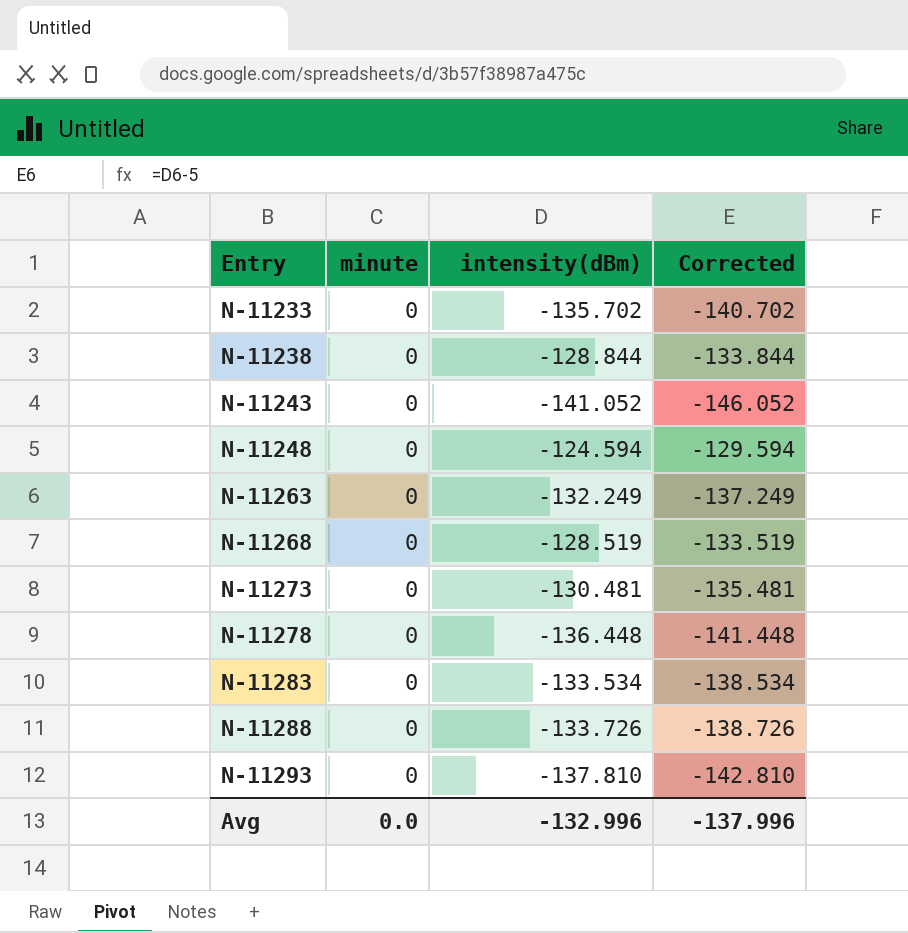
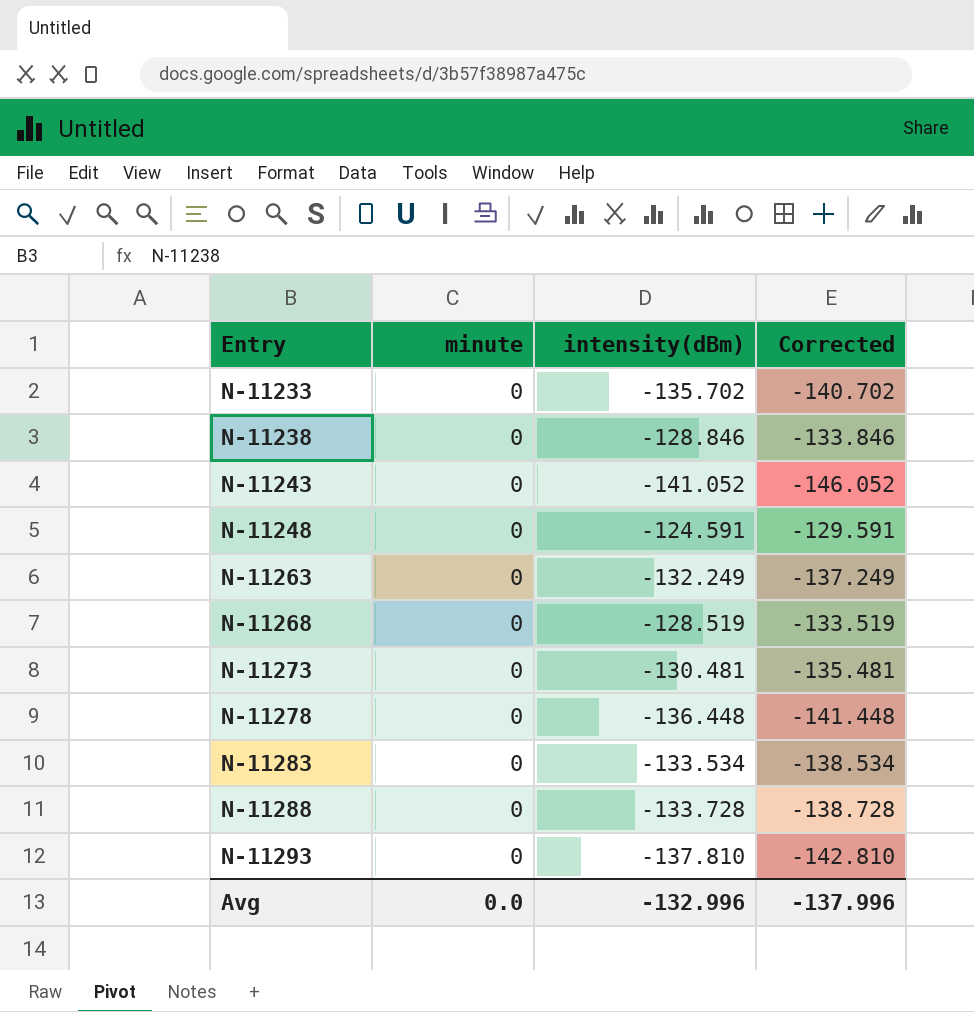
N-11238 | intensity(dBm): -128.844 -> -128.846
N-11238 | Corrected: -133.844 -> -133.846
N-11248 | intensity(dBm): -124.594 -> -124.591
N-11248 | Corrected: -129.594 -> -129.591
N-11288 | intensity(dBm): -133.726 -> -133.728
N-11288 | Corrected: -138.726 -> -138.728

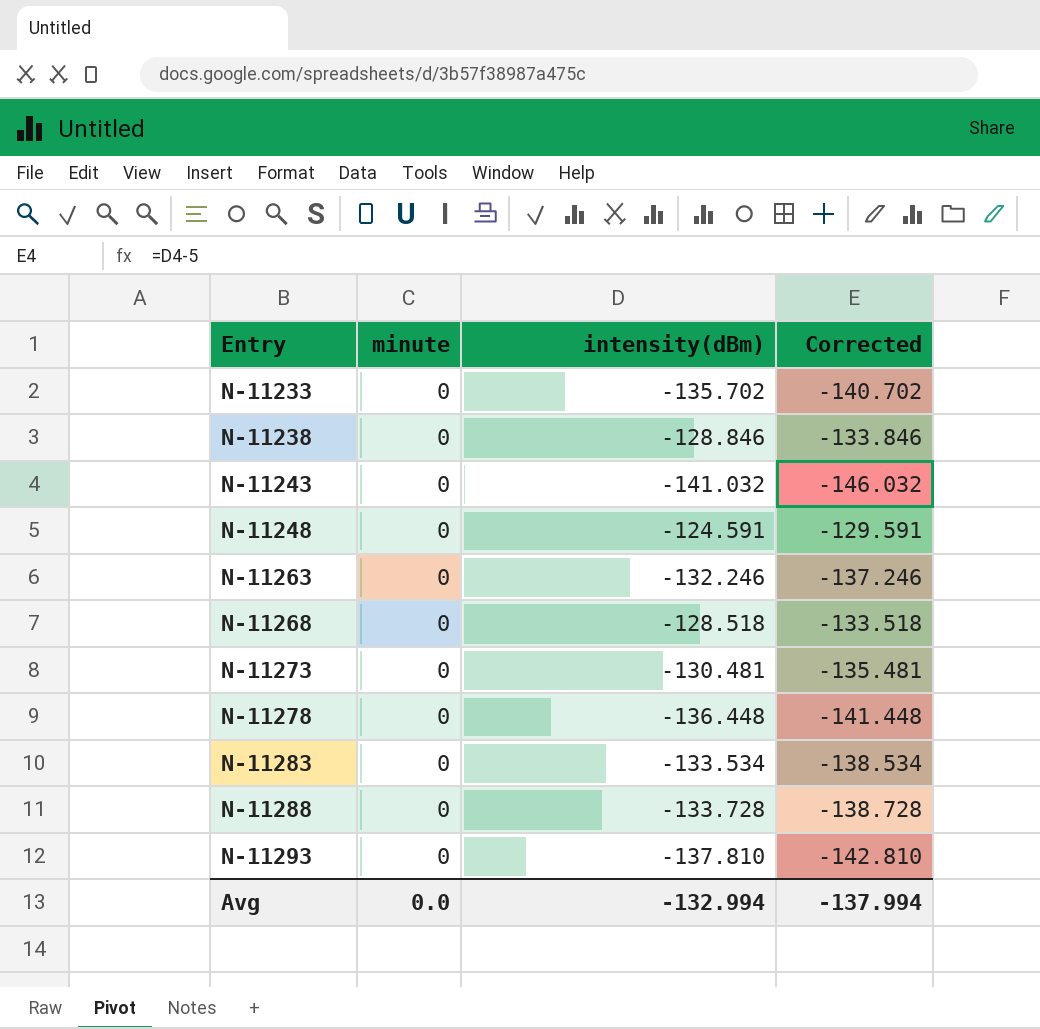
N-11243 | intensity(dBm): -141.052 -> -141.032
N-11243 | Corrected: -146.052 -> -146.032
N-11263 | intensity(dBm): -132.249 -> -132.246
N-11263 | Corrected: -137.249 -> -137.246
N-11268 | intensity(dBm): -128.519 -> -128.518
N-11268 | Corrected: -133.519 -> -133.518
Avg | intensity(dBm): -132.996 -> -132.994
Avg | Corrected: -137.996 -> -137.994

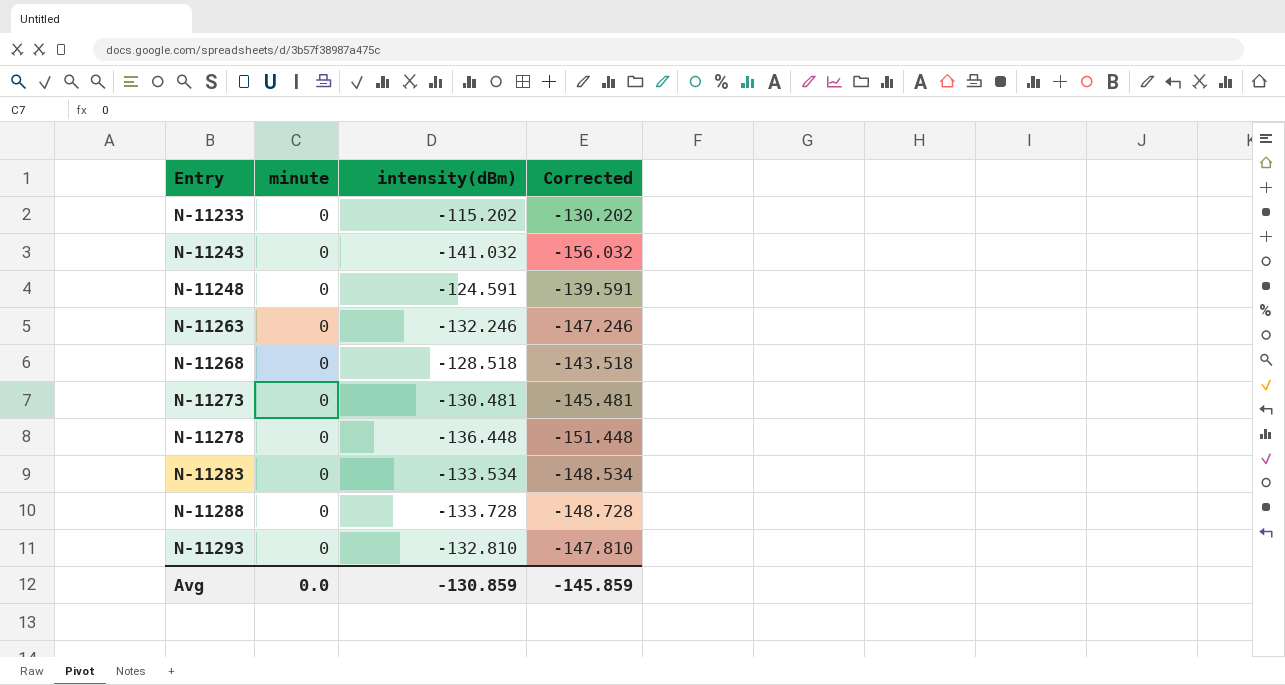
column Corrected | formula: [intensity(dBm)] - 5 -> [intensity(dBm)] - 15
row N-11238: 0 | -128.846 | -133.846 -> none
N-11233 | intensity(dBm): -135.702 -> -115.202
N-11293 | intensity(dBm): -137.810 -> -132.810
Avg | intensity(dBm): -132.994 -> -130.859
Avg | Corrected: -137.994 -> -145.859

